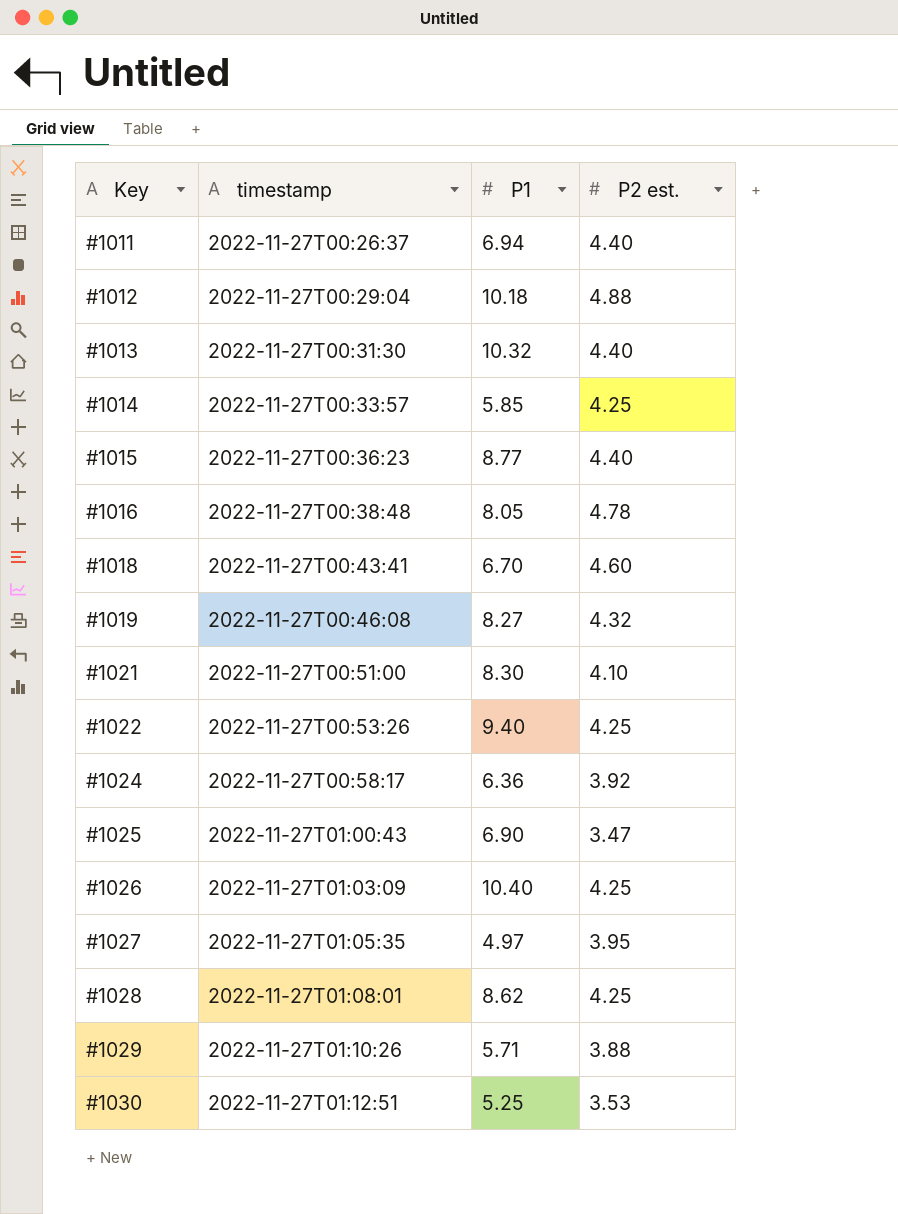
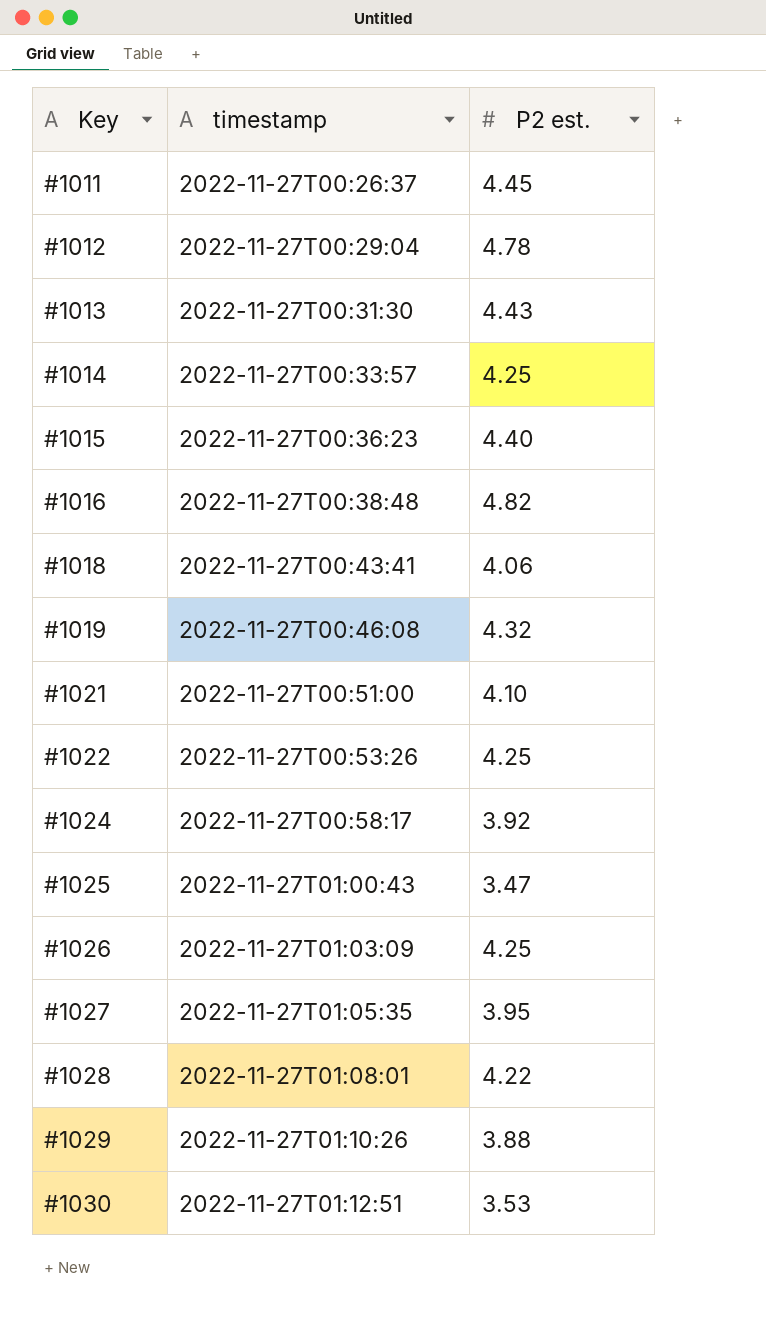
column P1 | position: 3 -> none
#1011 | P2 est.: 4.40 -> 4.45
#1012 | P2 est.: 4.88 -> 4.78
#1013 | P2 est.: 4.40 -> 4.43
#1016 | P2 est.: 4.78 -> 4.82
#1018 | P2 est.: 4.60 -> 4.06
#1028 | P2 est.: 4.25 -> 4.22

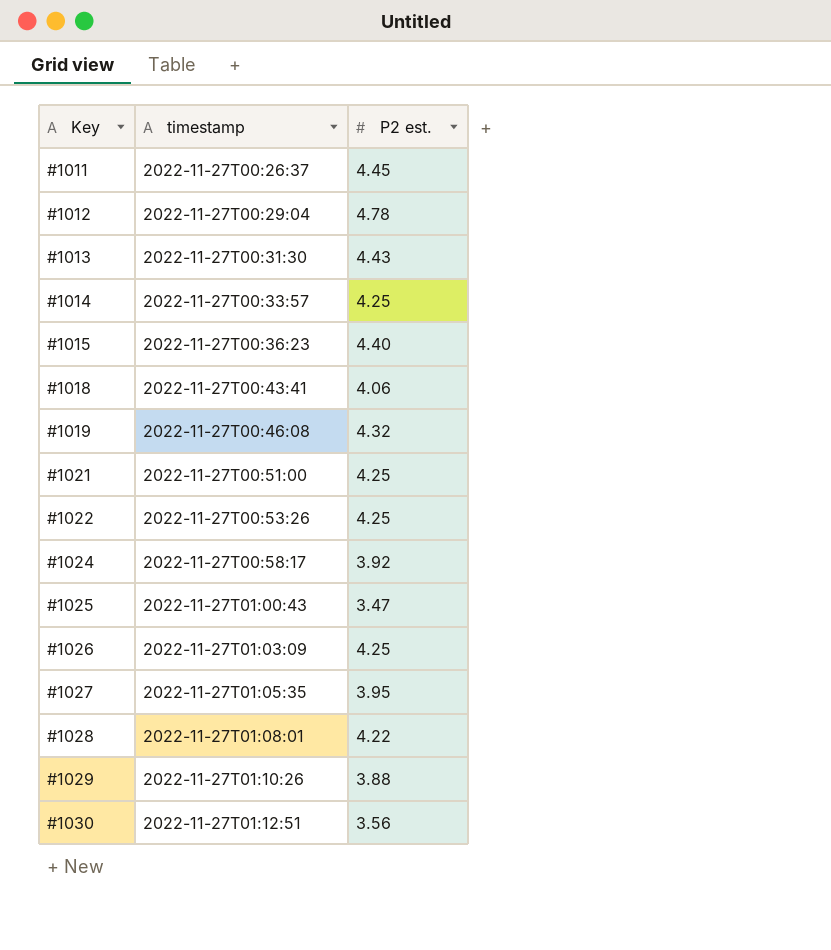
row #1016: 2022-11-27T00:38:48 | 4.82 -> none
#1021 | P2 est.: 4.10 -> 4.25
#1030 | P2 est.: 3.53 -> 3.56

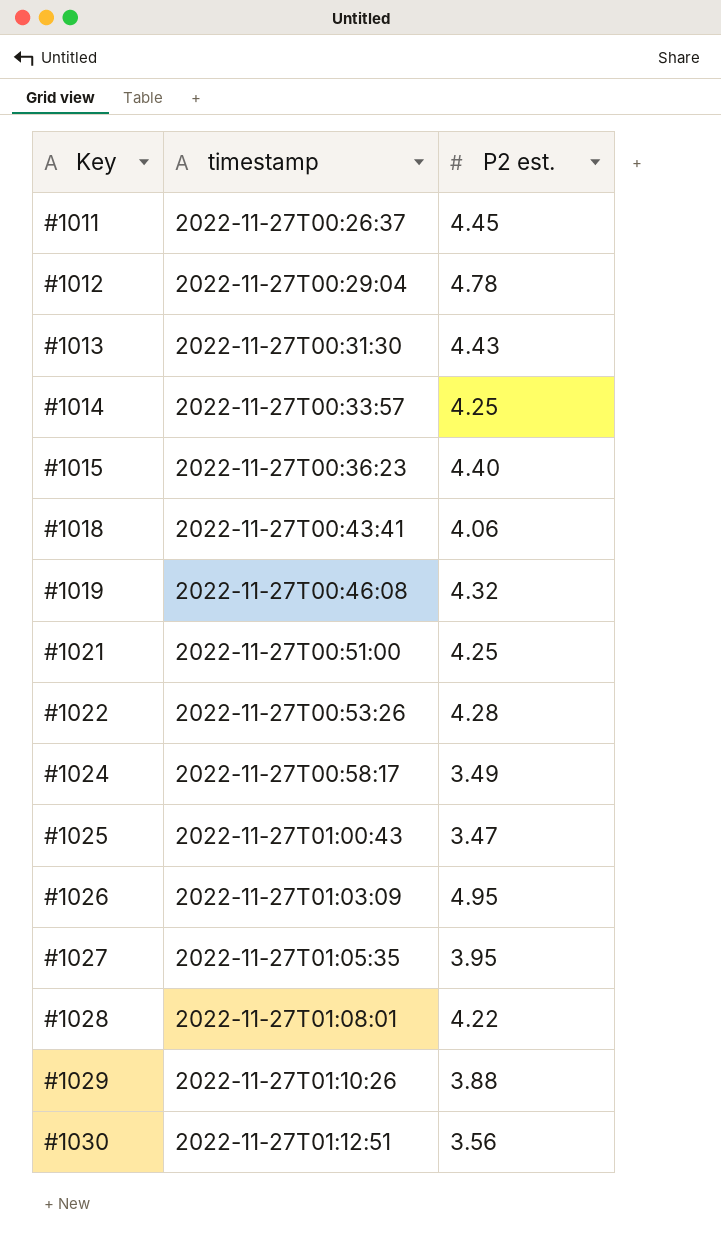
#1022 | P2 est.: 4.25 -> 4.28
#1024 | P2 est.: 3.92 -> 3.49
#1026 | P2 est.: 4.25 -> 4.95

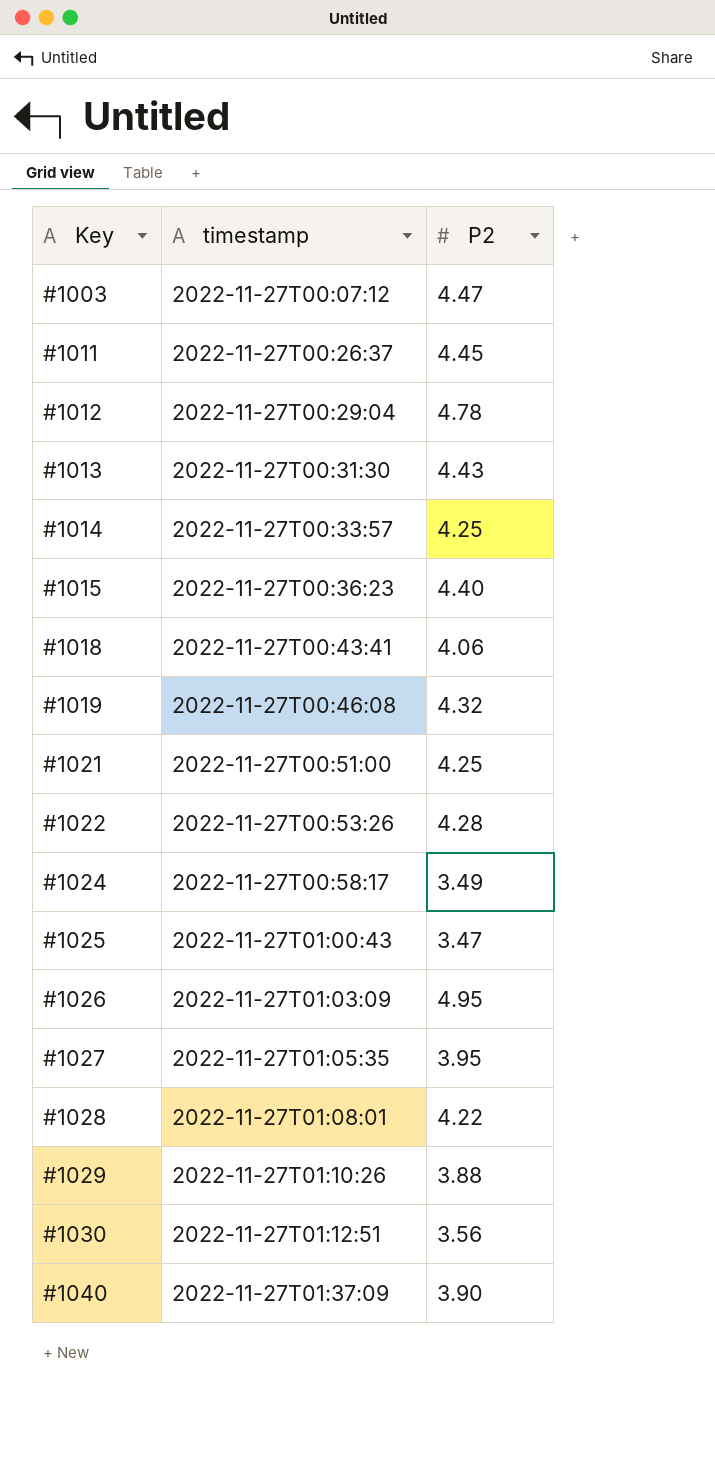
column name: P2 est. -> P2
row #1003: none -> 2022-11-27T00:07:12 | 4.47
row #1040: none -> 2022-11-27T01:37:09 | 3.90

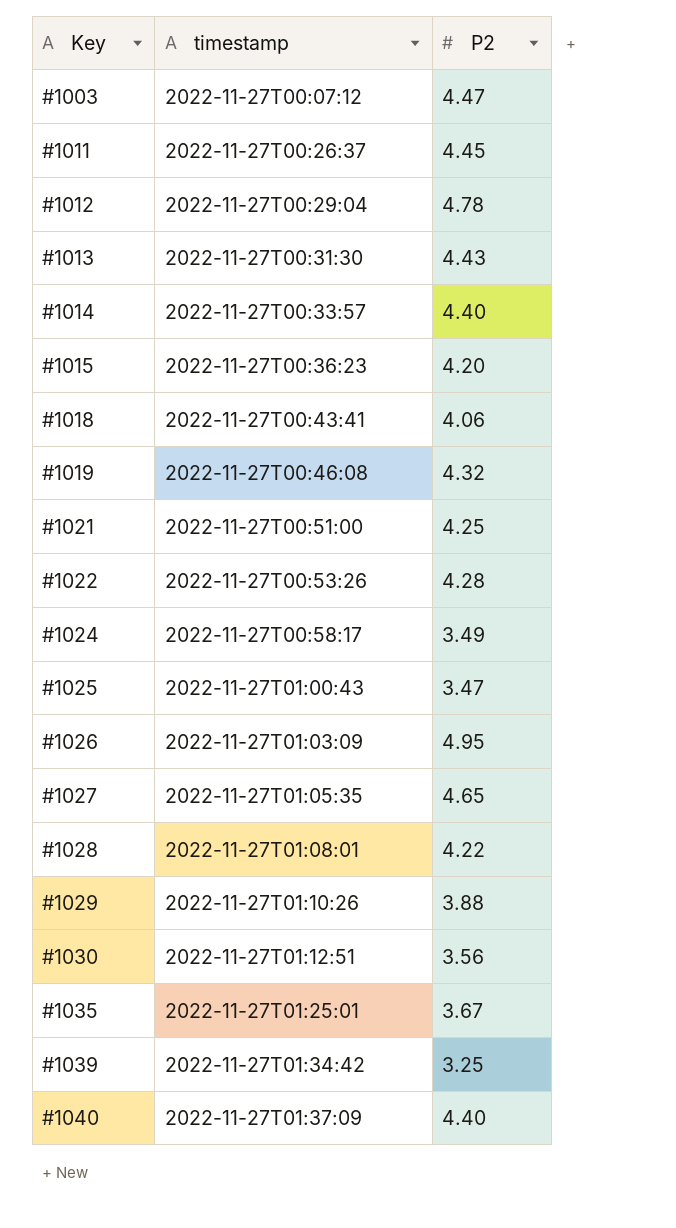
#1014 | P2: 4.25 -> 4.40
#1015 | P2: 4.40 -> 4.20
#1027 | P2: 3.95 -> 4.65
row #1035: none -> 2022-11-27T01:25:01 | 3.67
row #1039: none -> 2022-11-27T01:34:42 | 3.25
#1040 | P2: 3.90 -> 4.40

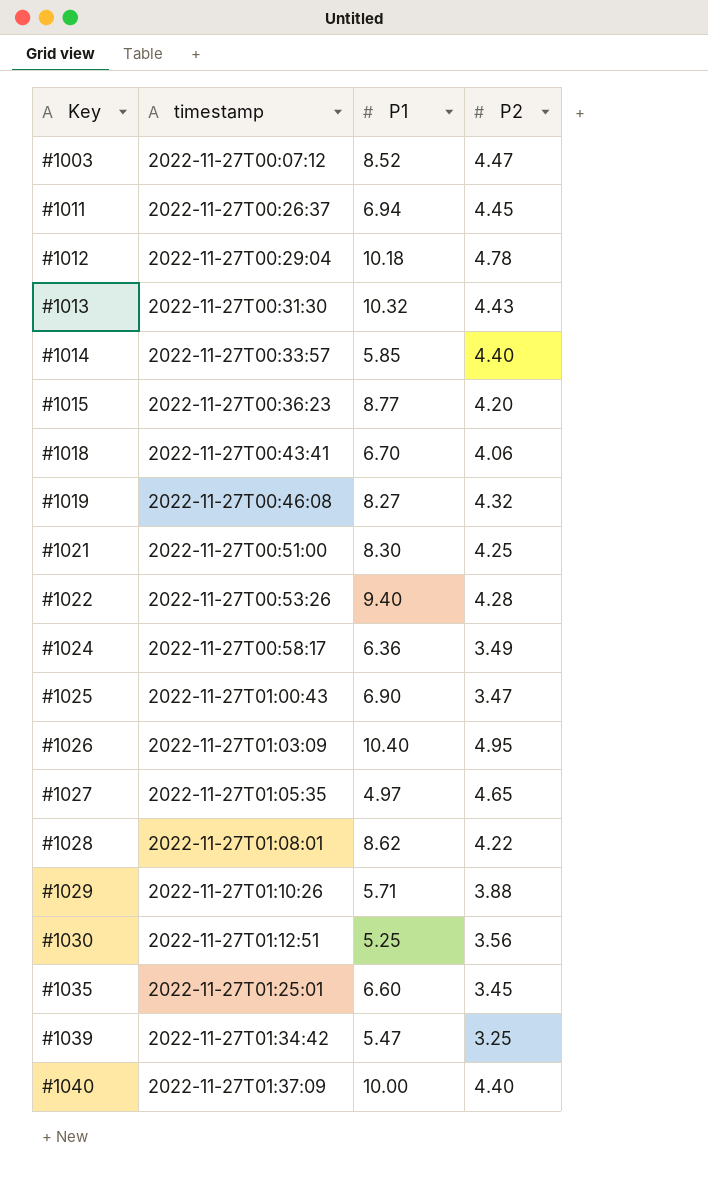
column P1 | position: none -> 3
#1035 | P2: 3.67 -> 3.45

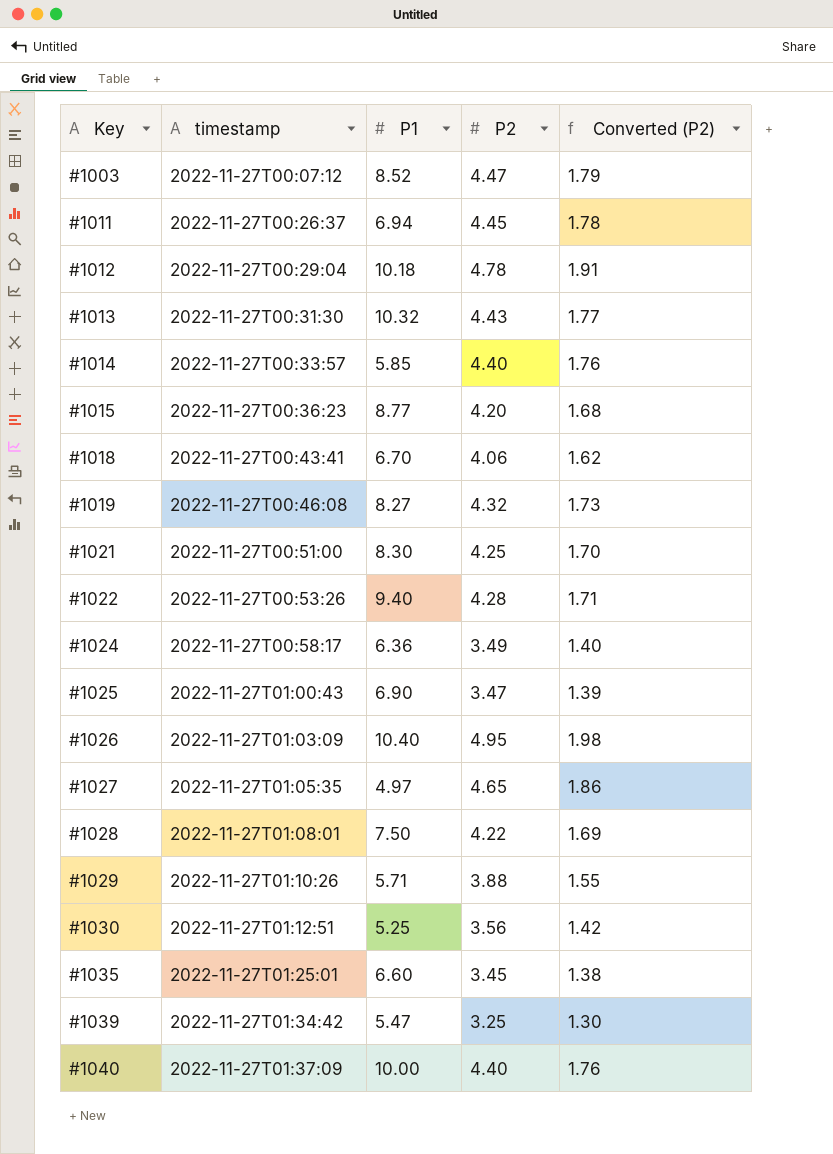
column Converted (P2) | formula: none -> [P2] * 0.4
#1028 | P1: 8.62 -> 7.50

